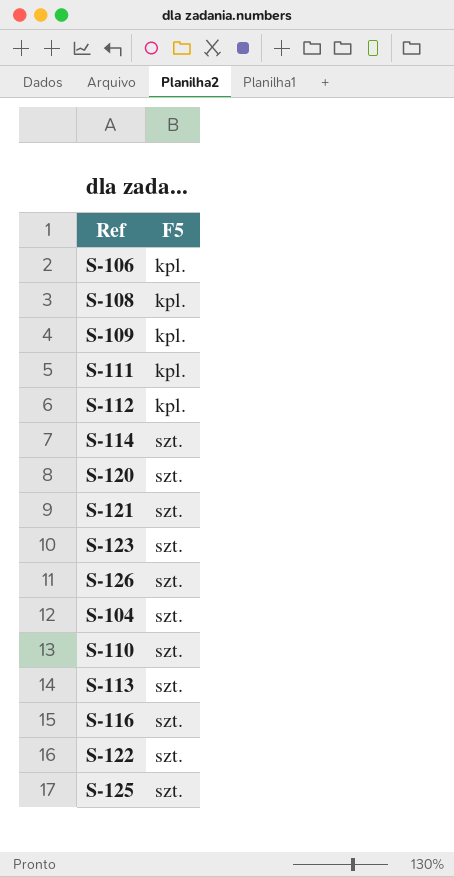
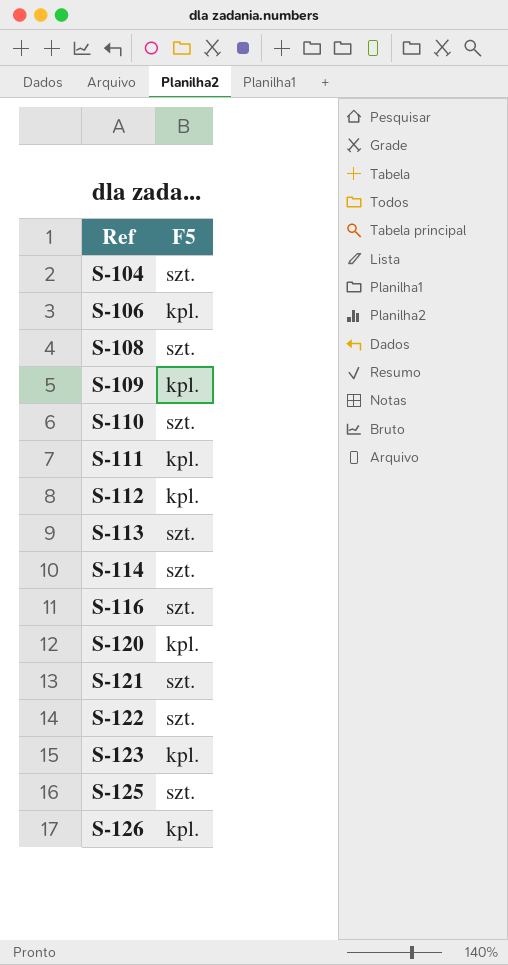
row order: F5 ascending -> Ref ascending
S-108 | F5: kpl. -> szt.
S-120 | F5: szt. -> kpl.
S-123 | F5: szt. -> kpl.
S-126 | F5: szt. -> kpl.

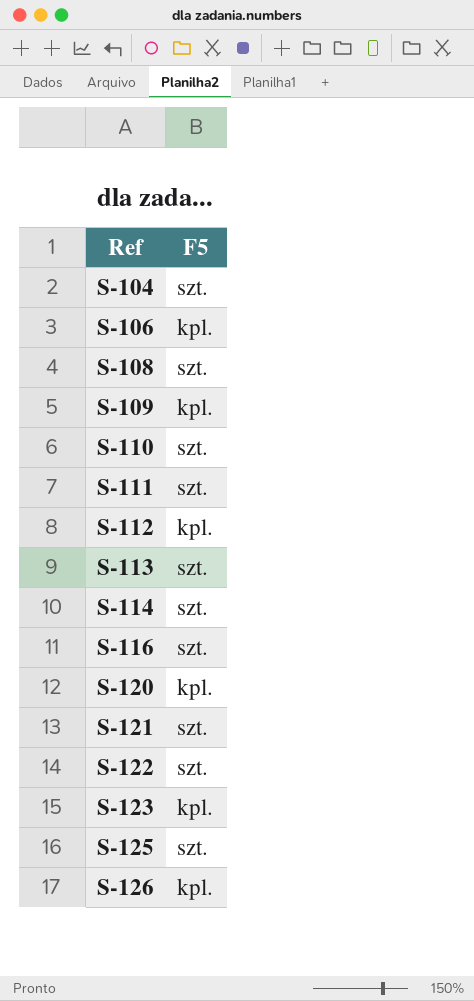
S-111 | F5: kpl. -> szt.

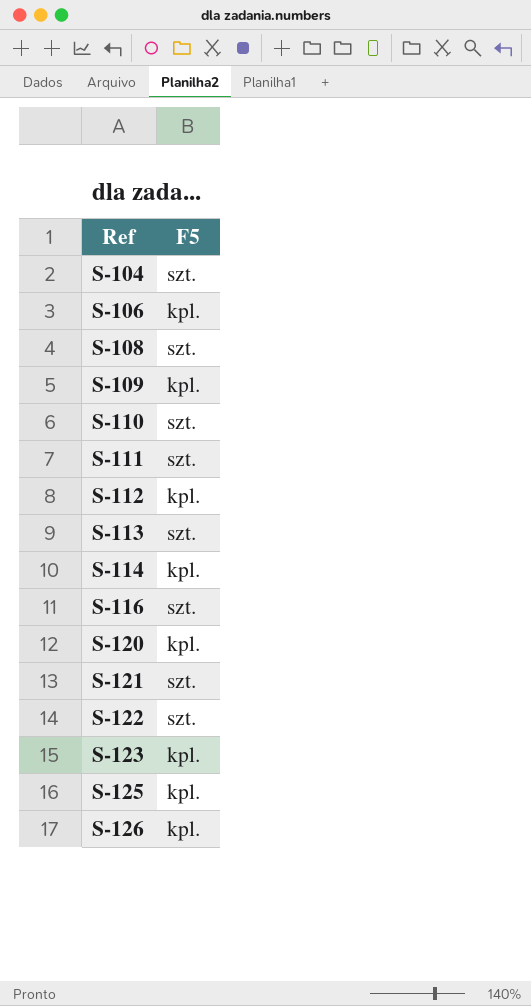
S-114 | F5: szt. -> kpl.
S-125 | F5: szt. -> kpl.

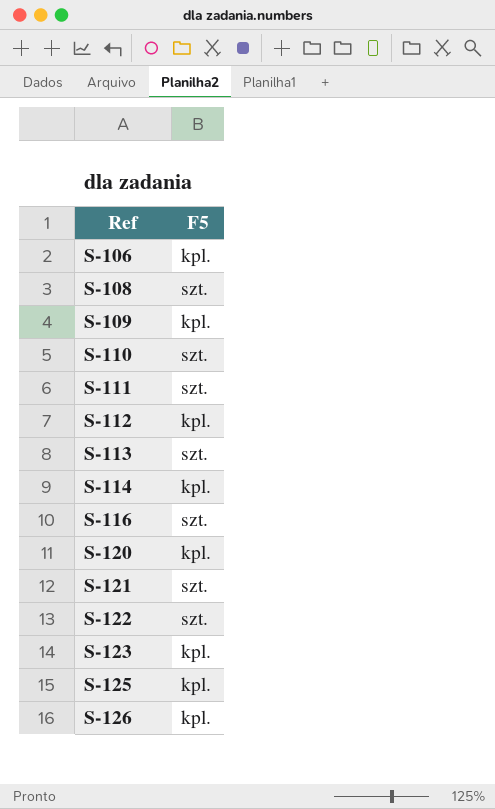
row S-104: szt. -> none

